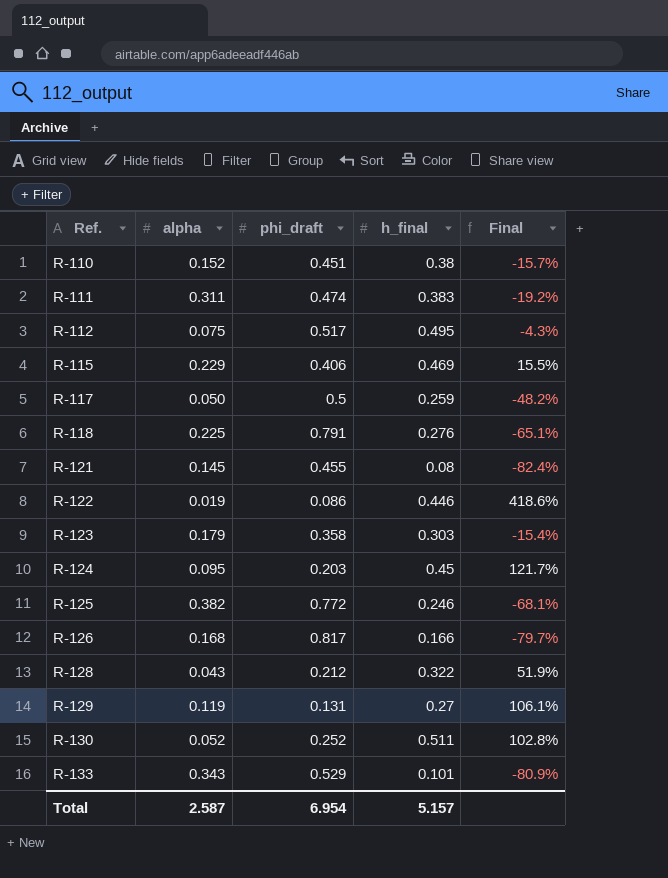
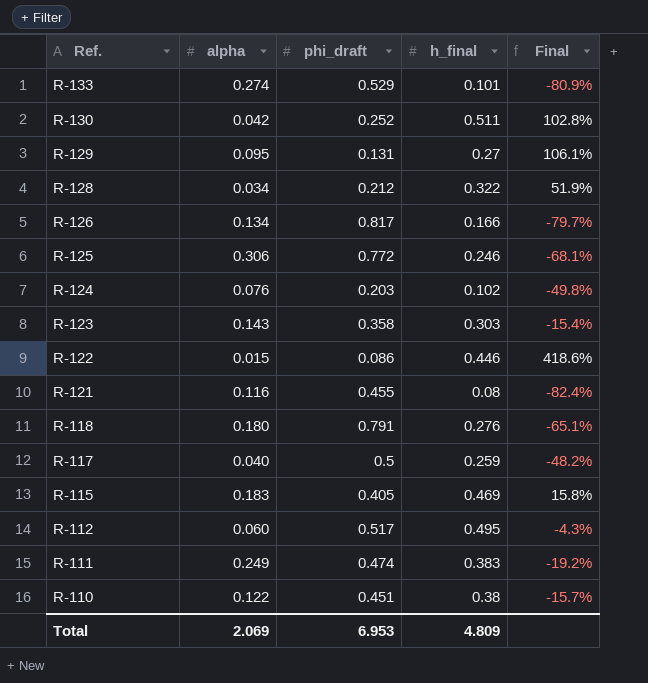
row order: Ref. ascending -> Ref. descending
R-133 | alpha: 0.343 -> 0.274
R-130 | alpha: 0.052 -> 0.042
R-129 | alpha: 0.119 -> 0.095
R-128 | alpha: 0.043 -> 0.034
R-126 | alpha: 0.168 -> 0.134
R-125 | alpha: 0.382 -> 0.306
R-124 | alpha: 0.095 -> 0.076
R-124 | h_final: 0.45 -> 0.102
R-124 | Final: 121.7% -> -49.8%
R-123 | alpha: 0.179 -> 0.143
R-122 | alpha: 0.019 -> 0.015
R-121 | alpha: 0.145 -> 0.116
R-118 | alpha: 0.225 -> 0.180
R-117 | alpha: 0.050 -> 0.040
R-115 | alpha: 0.229 -> 0.183
R-115 | phi_draft: 0.406 -> 0.405
R-115 | Final: 15.5% -> 15.8%
R-112 | alpha: 0.075 -> 0.060
R-111 | alpha: 0.311 -> 0.249
R-110 | alpha: 0.152 -> 0.122
Total | alpha: 2.587 -> 2.069
Total | phi_draft: 6.954 -> 6.953
Total | h_final: 5.157 -> 4.809

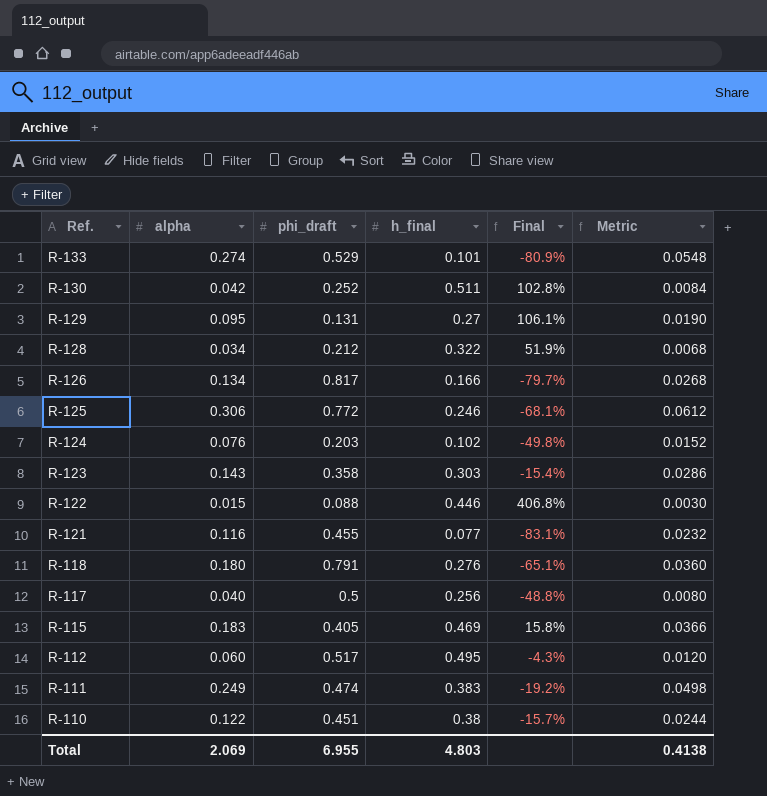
column Metric | formula: none -> [alpha] * 0.2
R-122 | phi_draft: 0.086 -> 0.088
R-122 | Final: 418.6% -> 406.8%
R-121 | h_final: 0.08 -> 0.077
R-121 | Final: -82.4% -> -83.1%
R-117 | h_final: 0.259 -> 0.256
R-117 | Final: -48.2% -> -48.8%
Total | phi_draft: 6.953 -> 6.955
Total | h_final: 4.809 -> 4.803

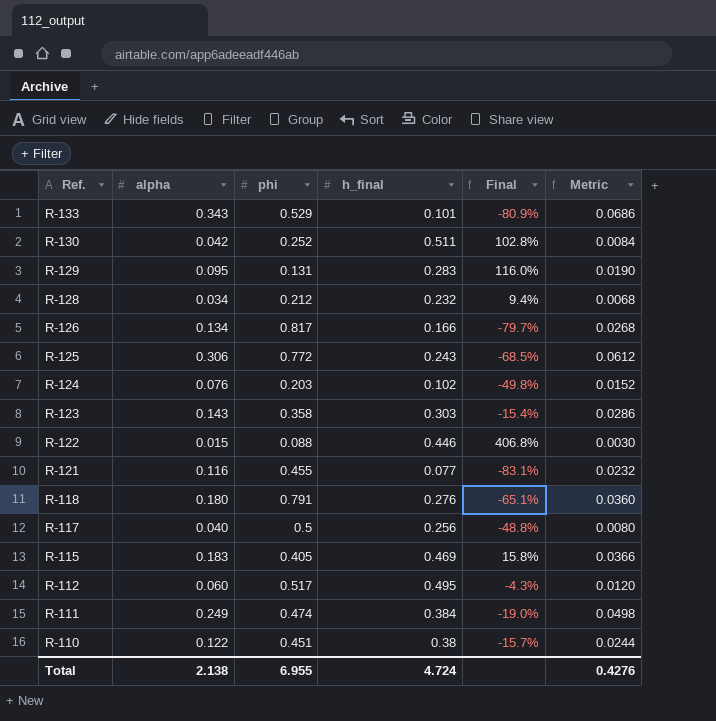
column name: phi_draft -> phi
R-133 | alpha: 0.274 -> 0.343
R-133 | Metric: 0.0548 -> 0.0686
R-129 | h_final: 0.27 -> 0.283
R-129 | Final: 106.1% -> 116.0%
R-128 | h_final: 0.322 -> 0.232
R-128 | Final: 51.9% -> 9.4%
R-125 | h_final: 0.246 -> 0.243
R-125 | Final: -68.1% -> -68.5%
R-111 | h_final: 0.383 -> 0.384
R-111 | Final: -19.2% -> -19.0%
Total | alpha: 2.069 -> 2.138
Total | h_final: 4.803 -> 4.724
Total | Metric: 0.4138 -> 0.4276

